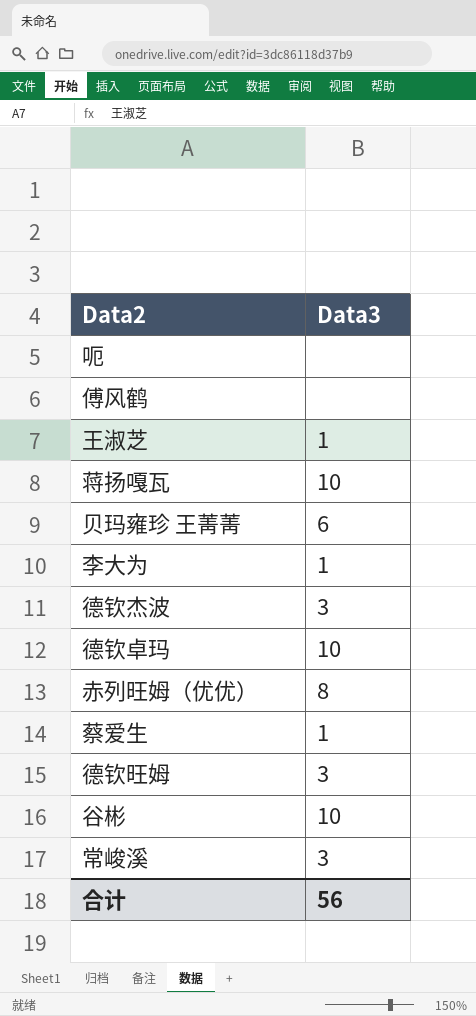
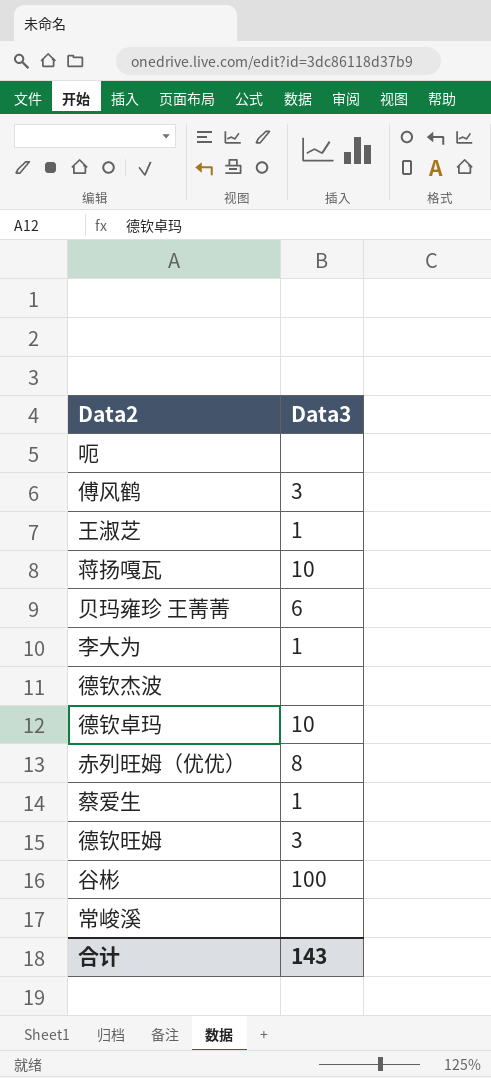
傅风鹤 | Data3: none -> 3
德钦杰波 | Data3: 3 -> none
谷彬 | Data3: 10 -> 100
常峻溪 | Data3: 3 -> none
合计 | Data3: 56 -> 143

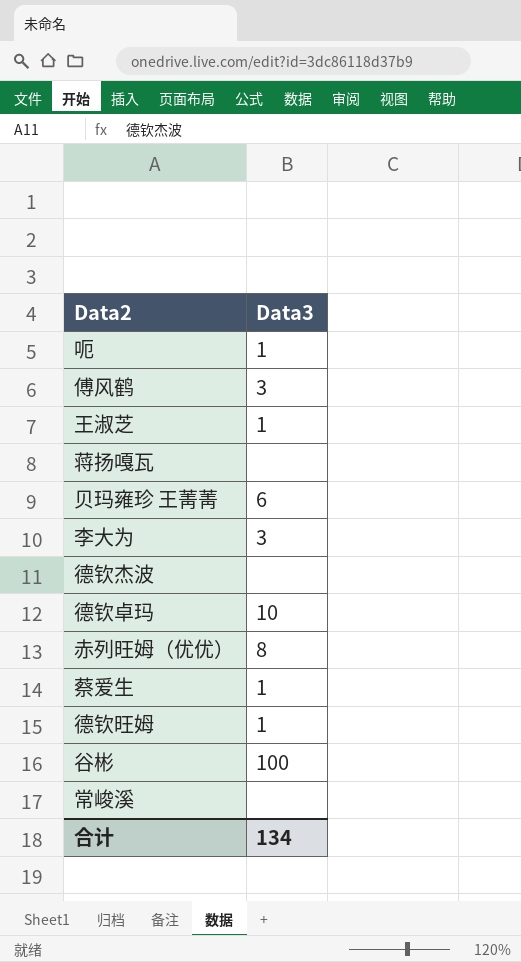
呃 | Data3: none -> 1
蒋扬嘎瓦 | Data3: 10 -> none
李大为 | Data3: 1 -> 3
德钦旺姆 | Data3: 3 -> 1
合计 | Data3: 143 -> 134

